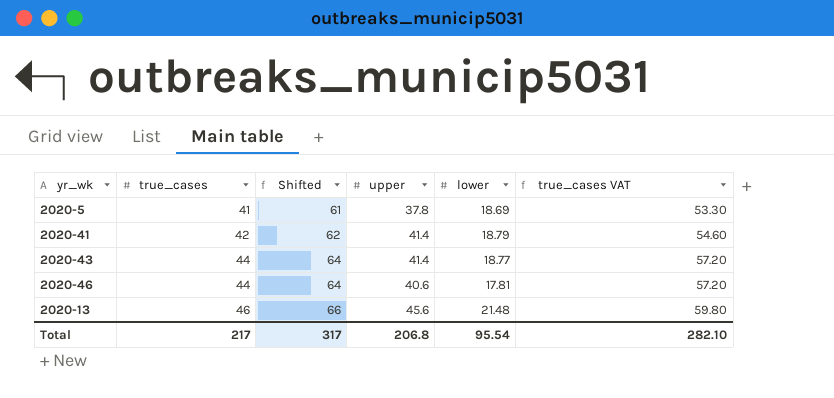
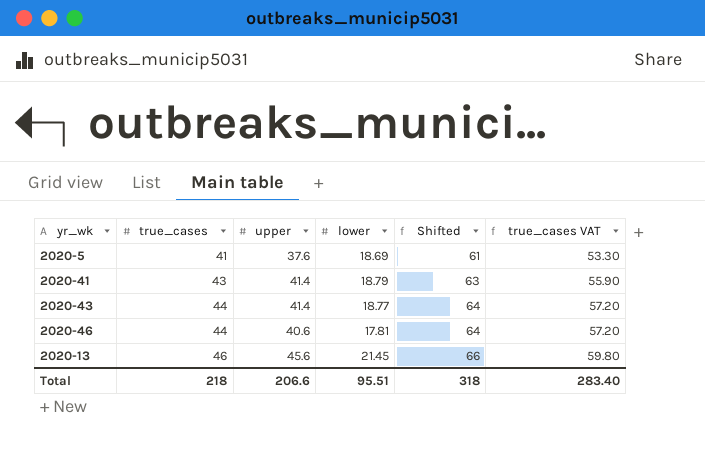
column Shifted | position: 3 -> 5
2020-5 | upper: 37.8 -> 37.6
2020-41 | true_cases: 42 -> 43
2020-41 | Shifted: 62 -> 63
2020-41 | true_cases VAT: 54.60 -> 55.90
2020-13 | lower: 21.48 -> 21.45
Total | true_cases: 217 -> 218
Total | upper: 206.8 -> 206.6
Total | lower: 95.54 -> 95.51
Total | Shifted: 317 -> 318
Total | true_cases VAT: 282.10 -> 283.40

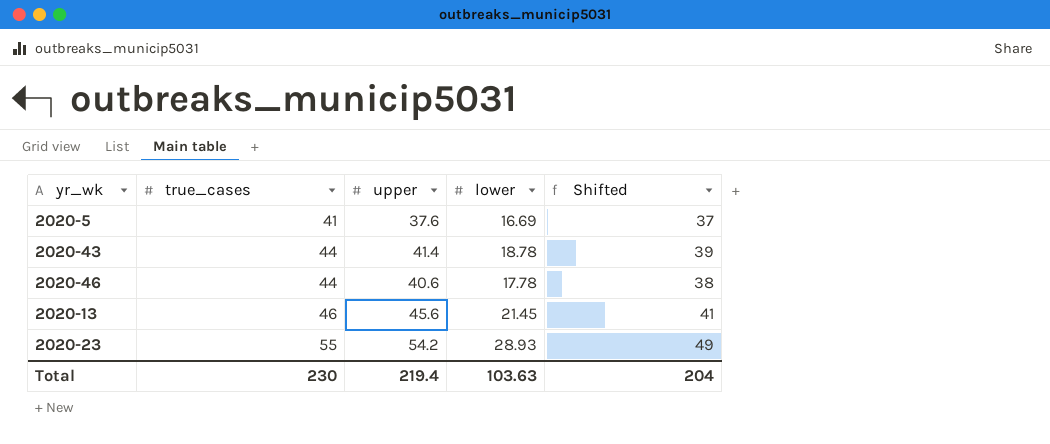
column true_cases VAT | formula: [true_cases] * 1.3 -> none
column Shifted | formula: [true_cases] + 20 -> [lower] + 20
row 2020-41: 43 | 41.4 | 18.79 | 63 | 55.90 -> none
2020-5 | lower: 18.69 -> 16.69
2020-43 | lower: 18.77 -> 18.78
2020-46 | lower: 17.81 -> 17.78
row 2020-23: none -> 55 | 54.2 | 28.93 | 49
Total | true_cases: 218 -> 230
Total | upper: 206.6 -> 219.4
Total | lower: 95.51 -> 103.63
Total | Shifted: 318 -> 204

